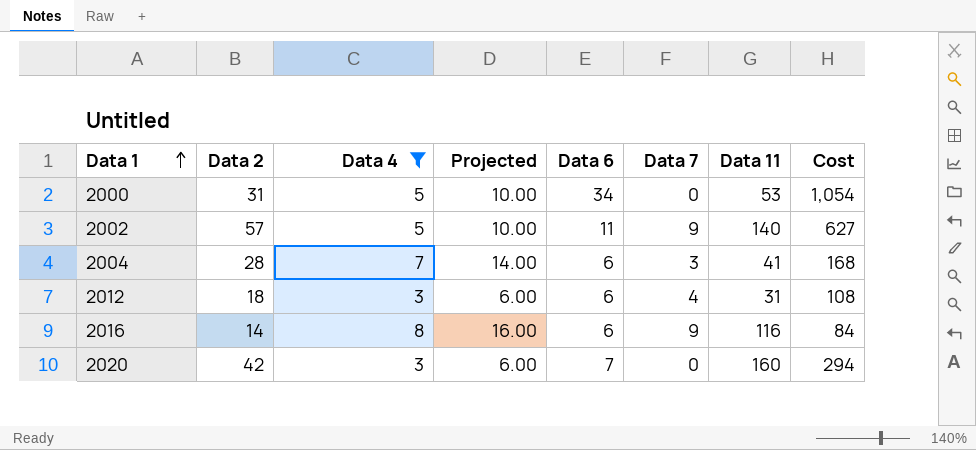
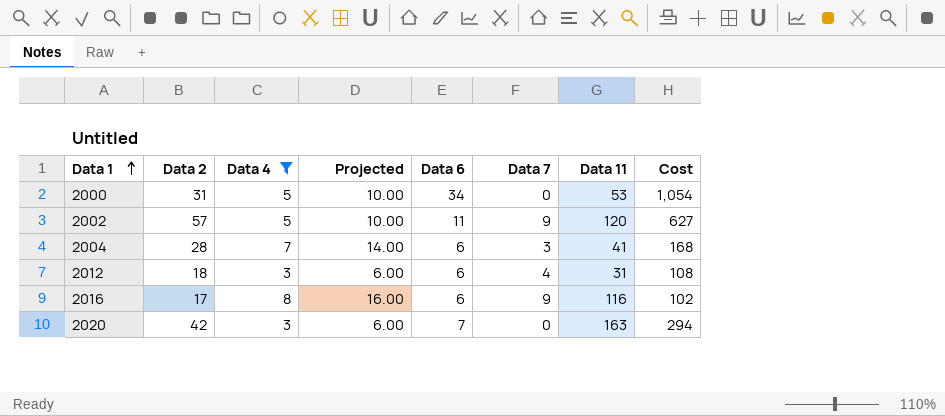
2002 | Data 11: 140 -> 120
2016 | Data 2: 14 -> 17
2016 | Cost: 84 -> 102
2020 | Data 11: 160 -> 163

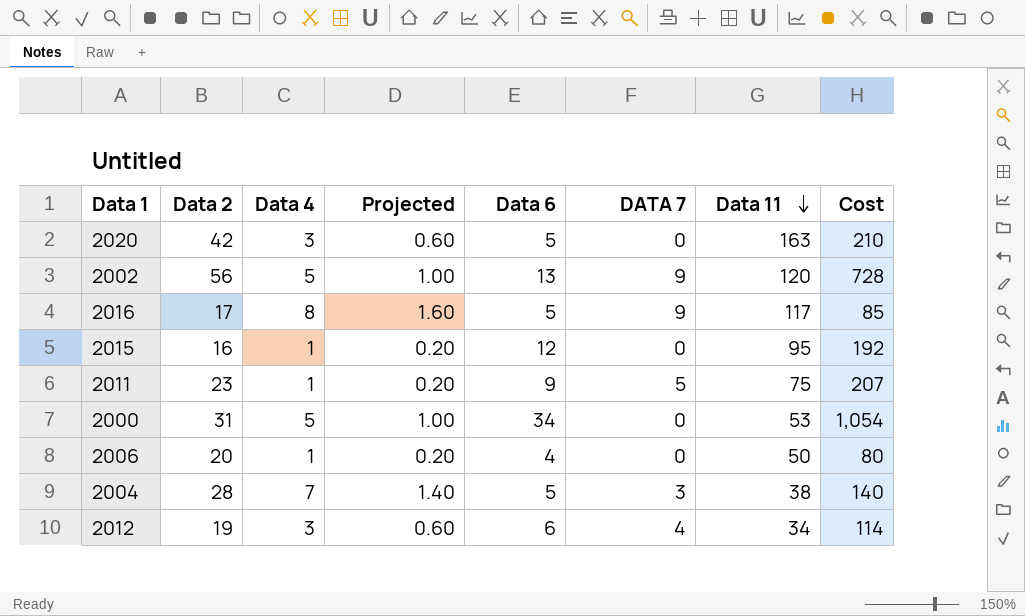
filter: Data 4 != 1 -> none
row order: Data 1 ascending -> Data 11 descending
column Projected | formula: [Data 4] * 2 -> [Data 4] * 0.2
column name: Data 7 -> DATA 7
2020 | Data 6: 7 -> 5
2020 | Cost: 294 -> 210
2002 | Data 2: 57 -> 56
2002 | Data 6: 11 -> 13
2002 | Cost: 627 -> 728
2016 | Data 6: 6 -> 5
2016 | Data 11: 116 -> 117
2016 | Cost: 102 -> 85
2004 | Data 6: 6 -> 5
2004 | Data 11: 41 -> 38
2004 | Cost: 168 -> 140
2012 | Data 2: 18 -> 19
2012 | Data 11: 31 -> 34
2012 | Cost: 108 -> 114

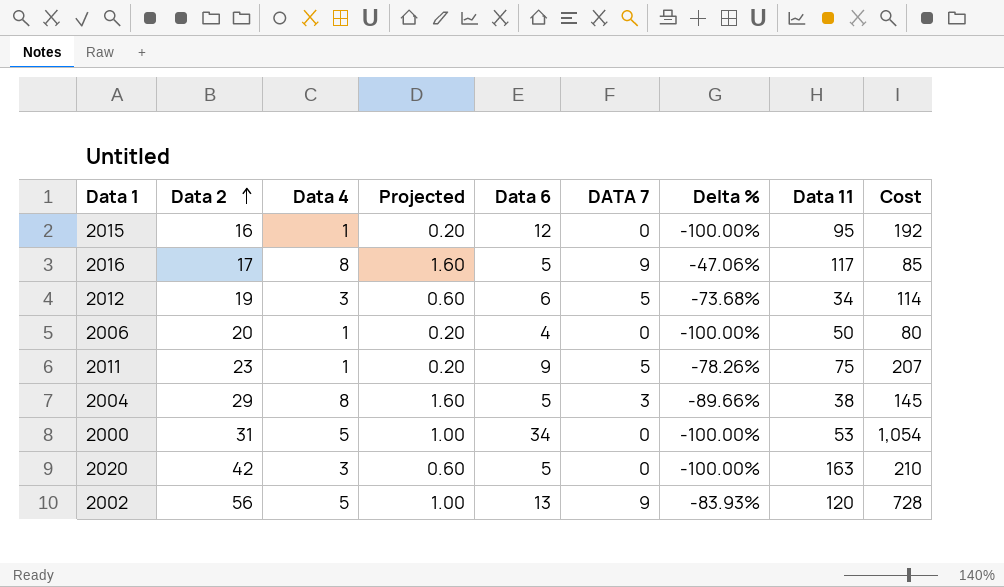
row order: Data 11 descending -> Data 2 ascending
column Delta % | formula: none -> ([DATA 7] - [Data 2]) / [Data 2]
2012 | DATA 7: 4 -> 5
2004 | Data 2: 28 -> 29
2004 | Data 4: 7 -> 8
2004 | Projected: 1.40 -> 1.60
2004 | Cost: 140 -> 145

